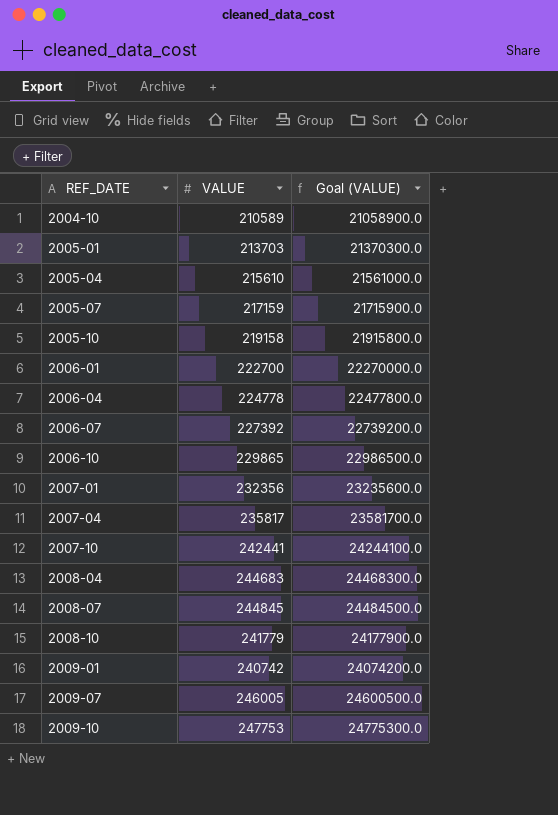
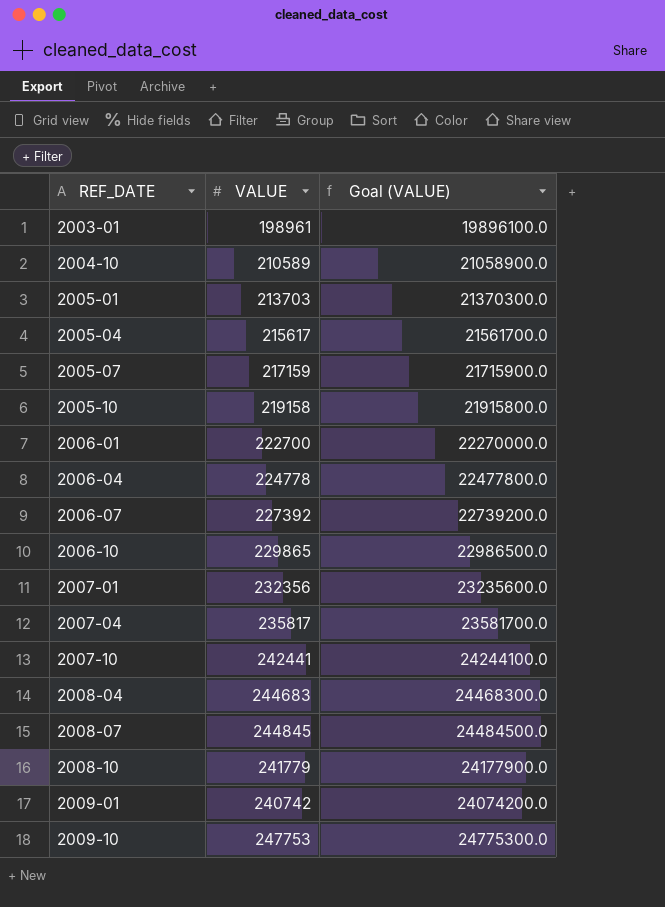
row 2009-07: 246005 | 24600500.0 -> none
row 2003-01: none -> 198961 | 19896100.0
2005-04 | VALUE: 215610 -> 215617
2005-04 | Goal (VALUE): 21561000.0 -> 21561700.0

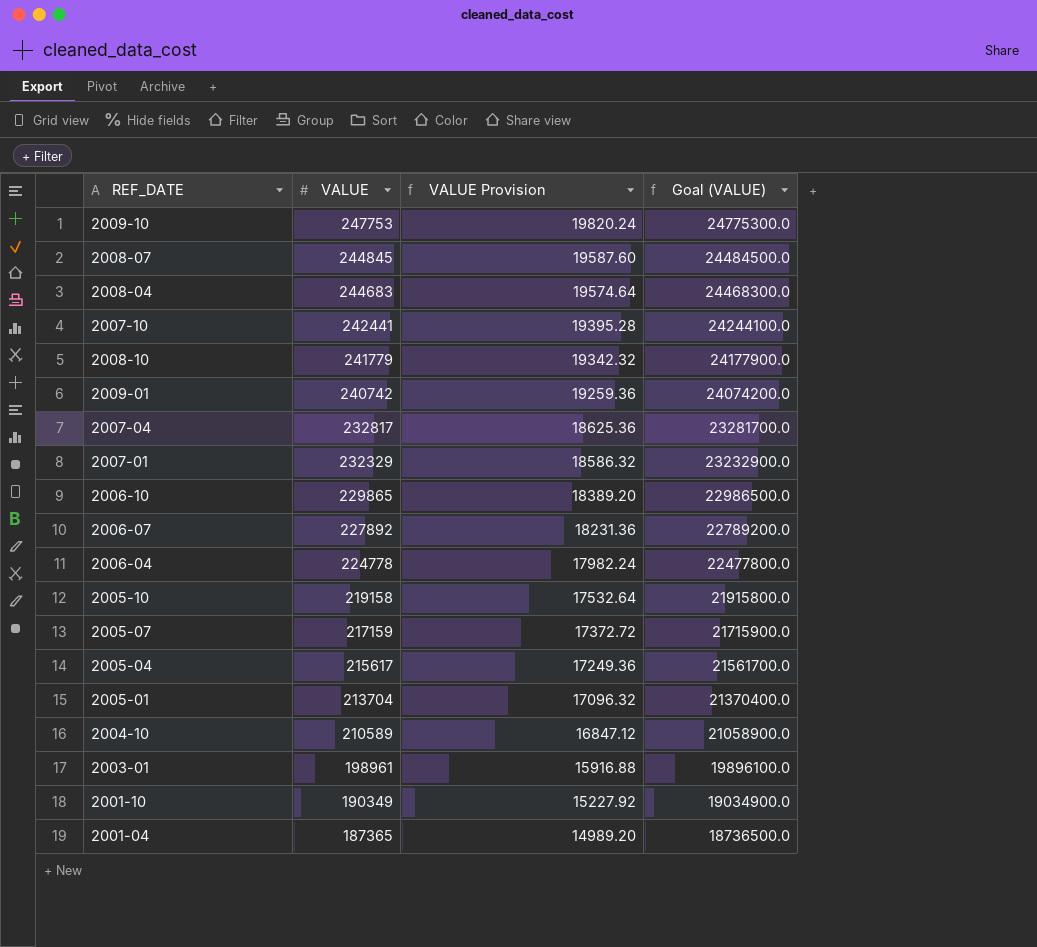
row order: REF_DATE ascending -> VALUE descending
column VALUE Provision | formula: none -> [VALUE] * 0.08
row 2006-01: 222700 | 22270000.0 -> none
2007-04 | VALUE: 235817 -> 232817
2007-04 | Goal (VALUE): 23581700.0 -> 23281700.0
2007-01 | VALUE: 232356 -> 232329
2007-01 | Goal (VALUE): 23235600.0 -> 23232900.0
2006-07 | VALUE: 227392 -> 227892
2006-07 | Goal (VALUE): 22739200.0 -> 22789200.0
2005-01 | VALUE: 213703 -> 213704
2005-01 | Goal (VALUE): 21370300.0 -> 21370400.0
row 2001-10: none -> 190349 | 15227.92 | 19034900.0
row 2001-04: none -> 187365 | 14989.20 | 18736500.0

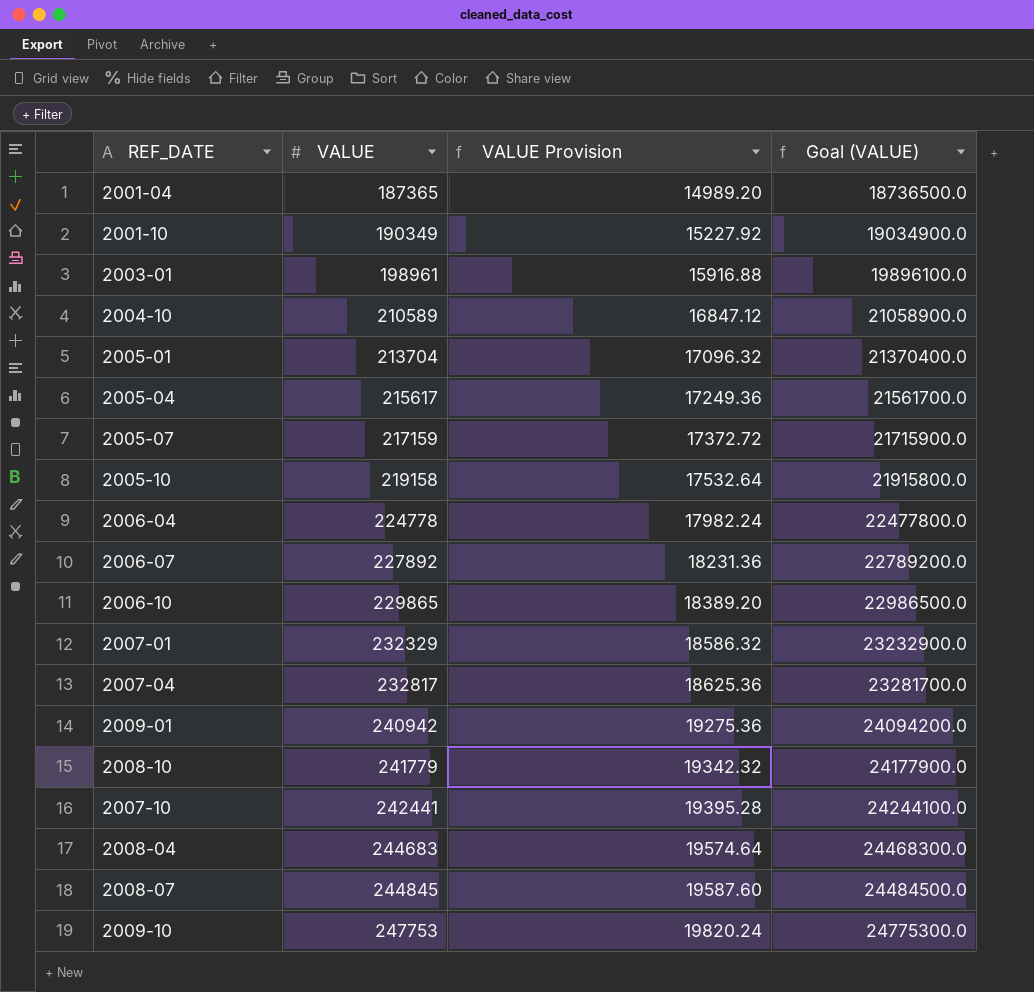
row order: VALUE descending -> VALUE ascending
2009-01 | VALUE: 240742 -> 240942
2009-01 | VALUE Provision: 19259.36 -> 19275.36
2009-01 | Goal (VALUE): 24074200.0 -> 24094200.0

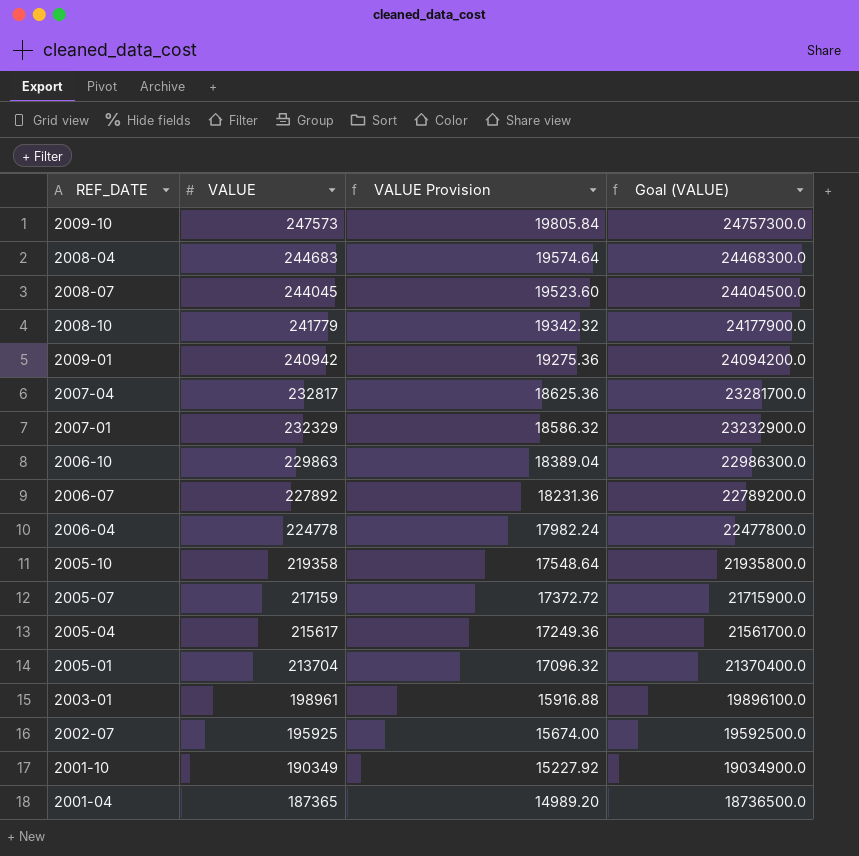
row order: VALUE ascending -> VALUE descending
row 2004-10: 210589 | 16847.12 | 21058900.0 -> none
row 2007-10: 242441 | 19395.28 | 24244100.0 -> none
2009-10 | VALUE: 247753 -> 247573
2009-10 | VALUE Provision: 19820.24 -> 19805.84
2009-10 | Goal (VALUE): 24775300.0 -> 24757300.0
2008-07 | VALUE: 244845 -> 244045
2008-07 | VALUE Provision: 19587.60 -> 19523.60
2008-07 | Goal (VALUE): 24484500.0 -> 24404500.0
2006-10 | VALUE: 229865 -> 229863
2006-10 | VALUE Provision: 18389.20 -> 18389.04
2006-10 | Goal (VALUE): 22986500.0 -> 22986300.0
2005-10 | VALUE: 219158 -> 219358
2005-10 | VALUE Provision: 17532.64 -> 17548.64
2005-10 | Goal (VALUE): 21915800.0 -> 21935800.0
row 2002-07: none -> 195925 | 15674.00 | 19592500.0

